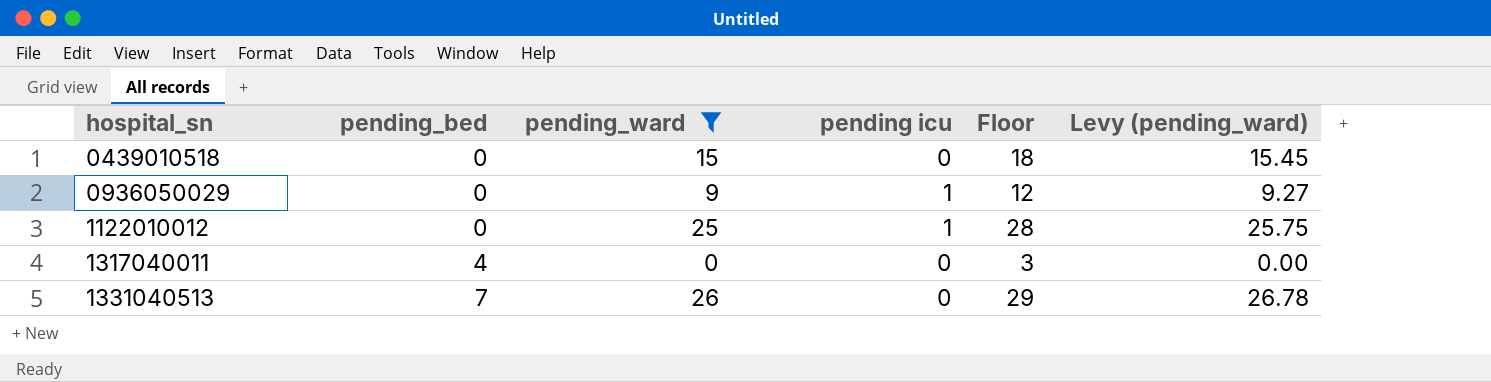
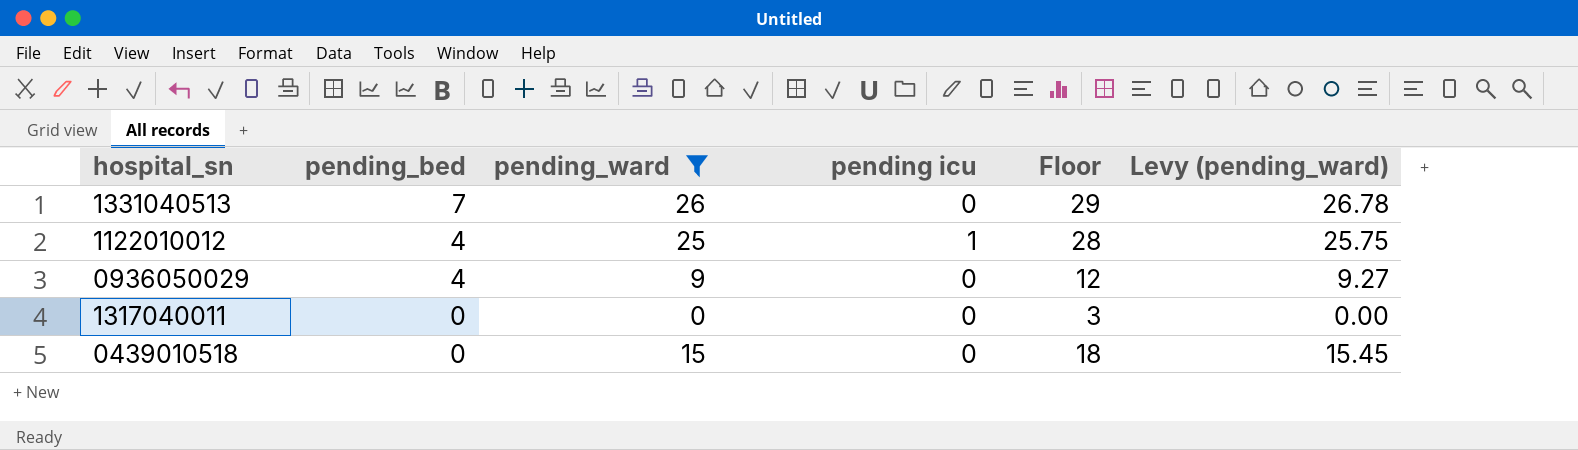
row order: hospital_sn ascending -> pending_bed descending
1122010012 | pending_bed: 0 -> 4
0936050029 | pending_bed: 0 -> 4
0936050029 | pending icu: 1 -> 0
1317040011 | pending_bed: 4 -> 0

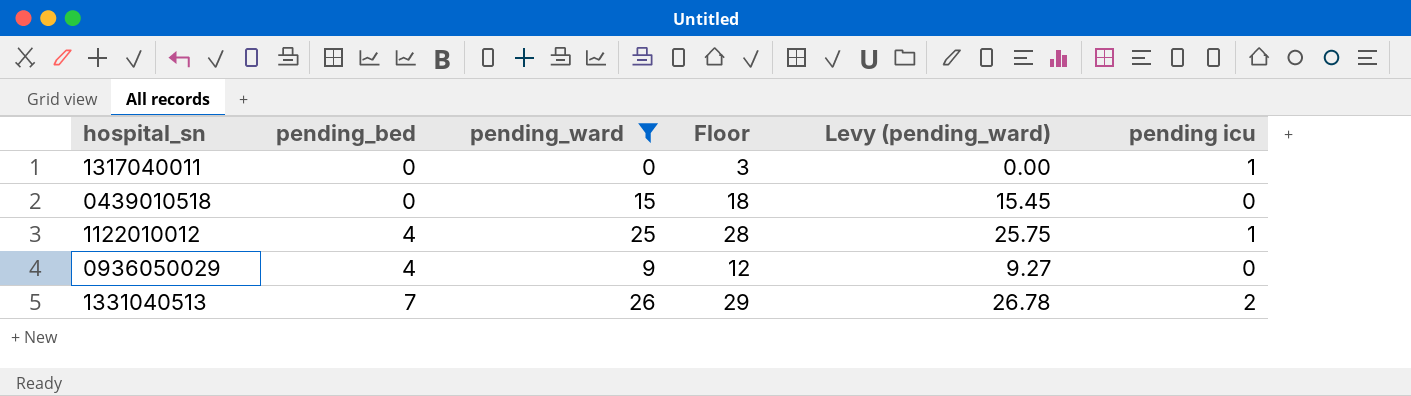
row order: pending_bed descending -> pending_bed ascending
column pending icu | position: 4 -> 6
1317040011 | pending icu: 0 -> 1
1331040513 | pending icu: 0 -> 2

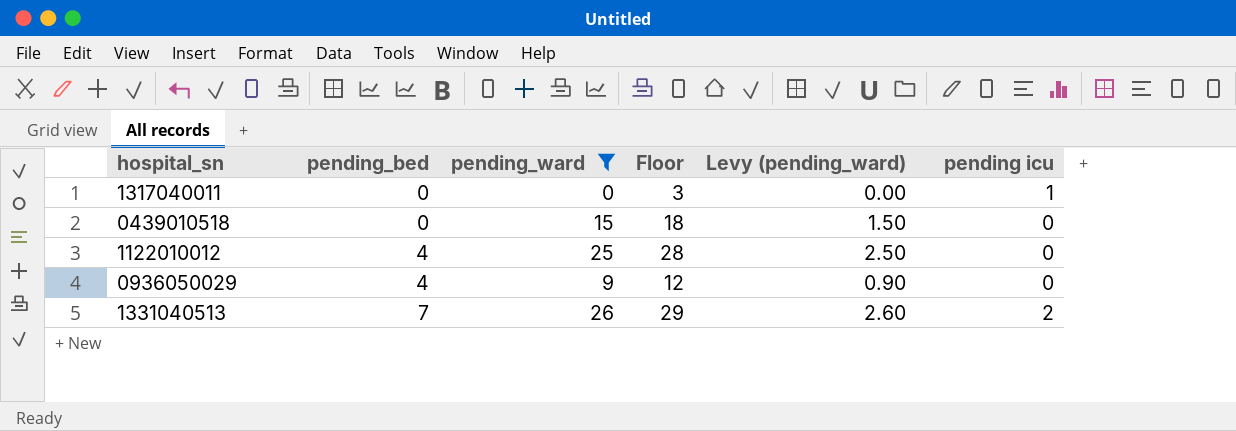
column Levy (pending_ward) | formula: [pending_ward] * 1.03 -> [pending_ward] * 0.1
1122010012 | pending icu: 1 -> 0

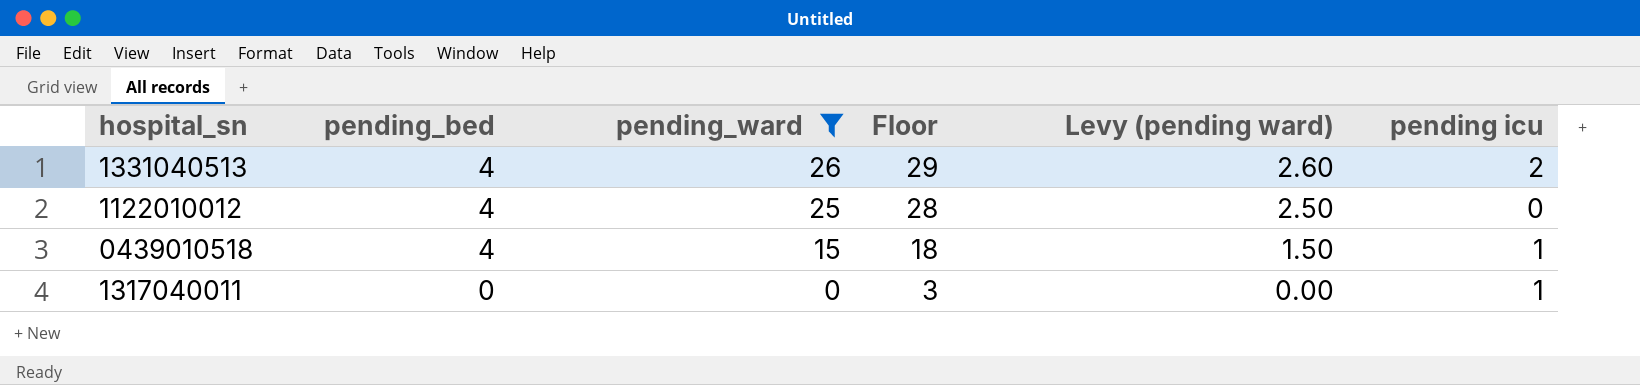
row order: pending_bed ascending -> pending_bed descending
column name: Levy (pending_ward) -> Levy (pending ward)
row 0936050029: 4 | 9 | 12 | 0.90 | 0 -> none
1331040513 | pending_bed: 7 -> 4
0439010518 | pending_bed: 0 -> 4
0439010518 | pending icu: 0 -> 1

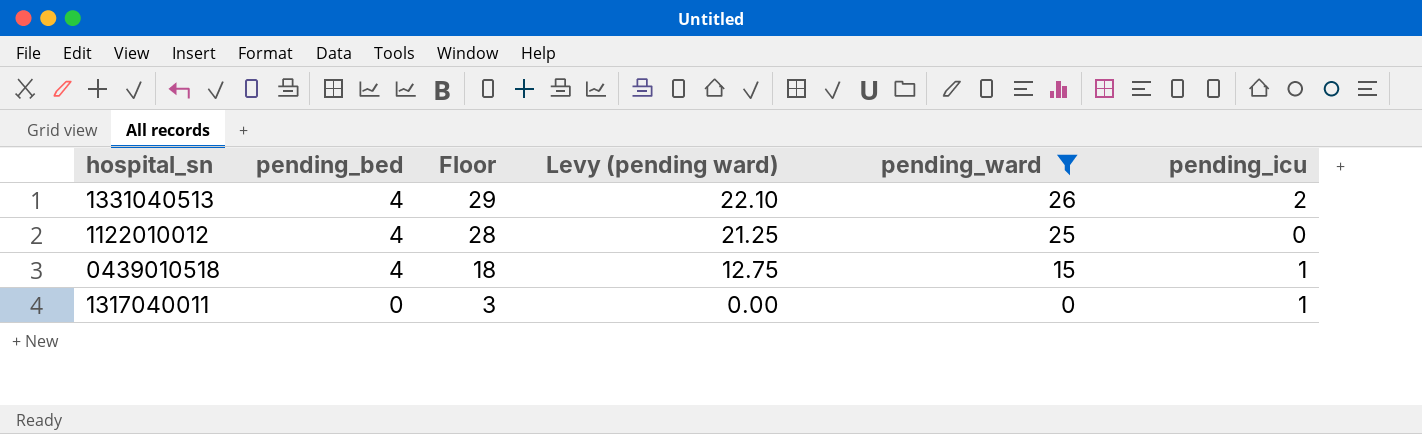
column Levy (pending ward) | formula: [pending_ward] * 0.1 -> [pending_ward] * 0.85
column pending_ward | position: 3 -> 5
column name: pending icu -> pending_icu

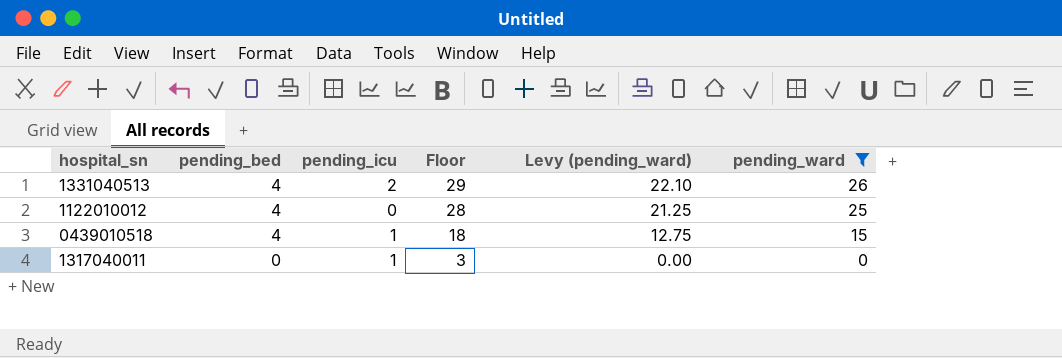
column pending_icu | position: 6 -> 3
column name: Levy (pending ward) -> Levy (pending_ward)

